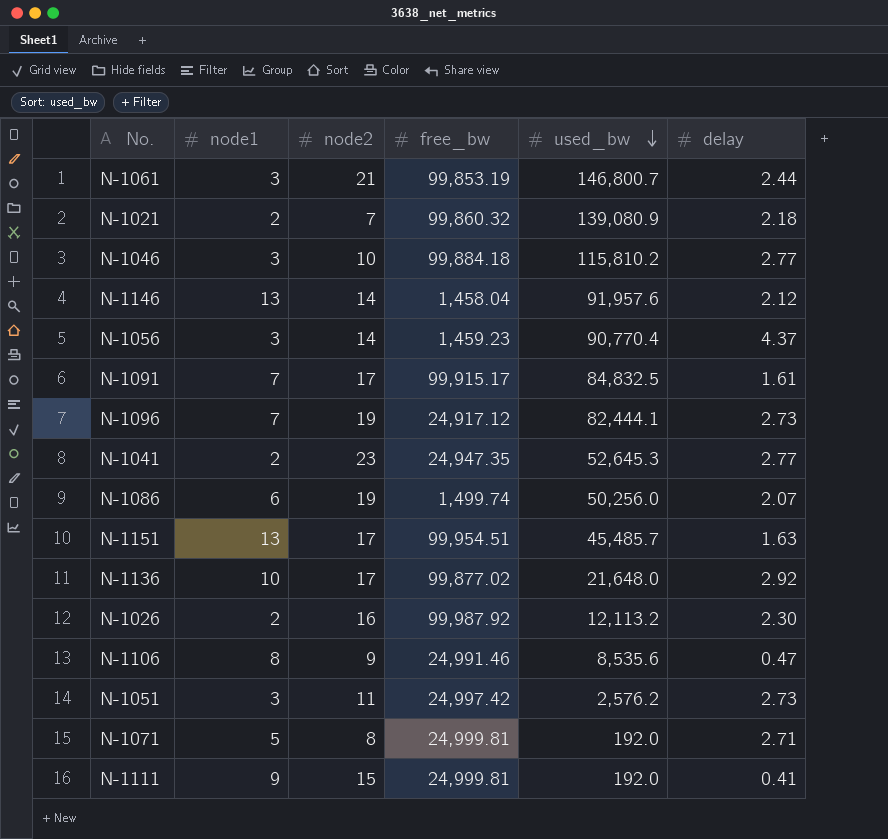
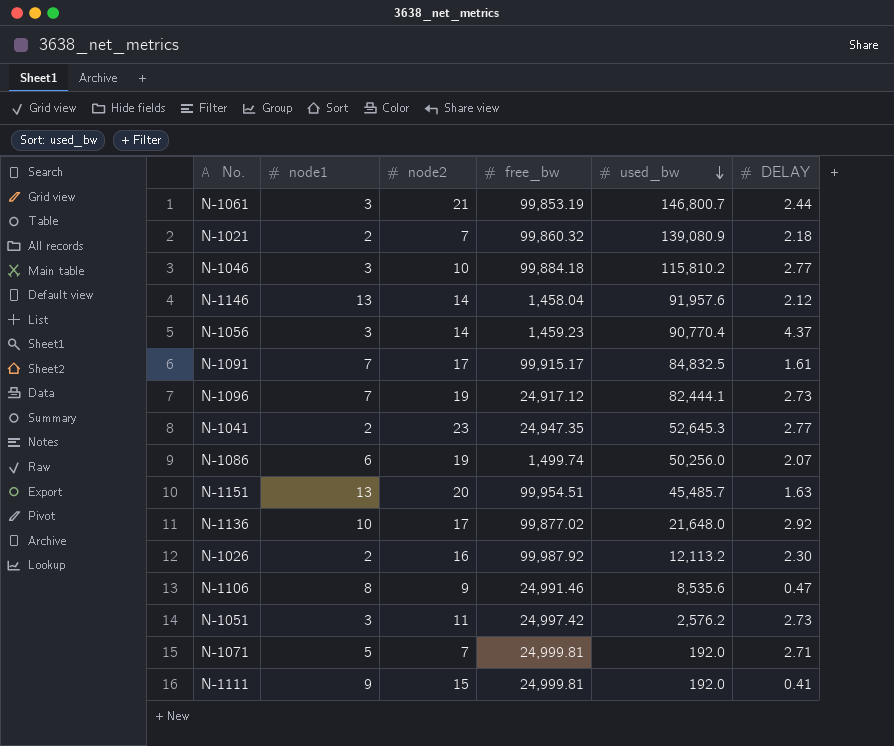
column name: delay -> DELAY
N-1151 | node2: 17 -> 20
N-1071 | node2: 8 -> 7

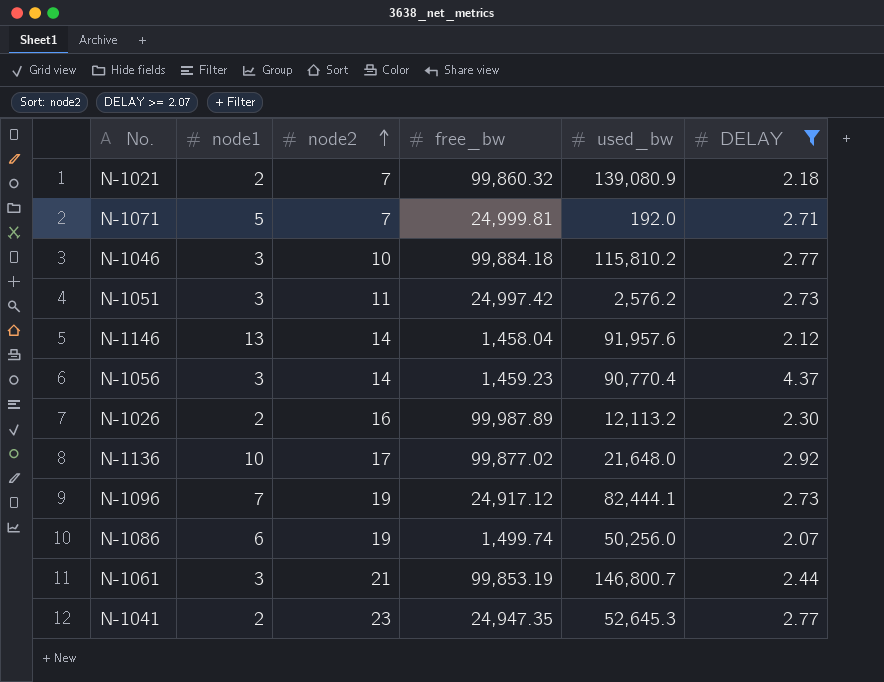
filter: none -> DELAY >= 2.07
row order: used_bw descending -> node2 ascending
N-1026 | free_bw: 99,987.92 -> 99,987.89

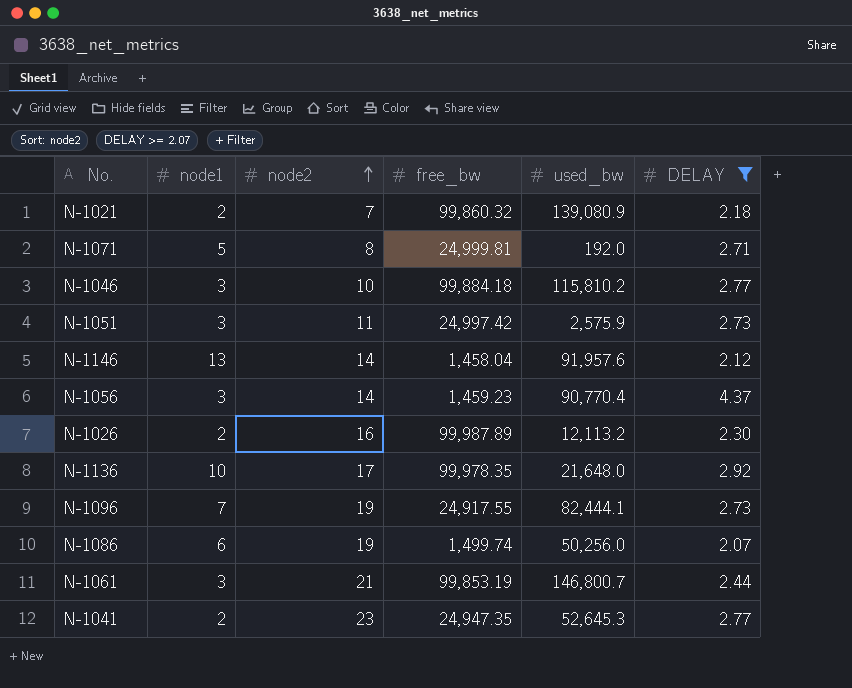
N-1071 | node2: 7 -> 8
N-1051 | used_bw: 2,576.2 -> 2,575.9
N-1136 | free_bw: 99,877.02 -> 99,978.35
N-1096 | free_bw: 24,917.12 -> 24,917.55

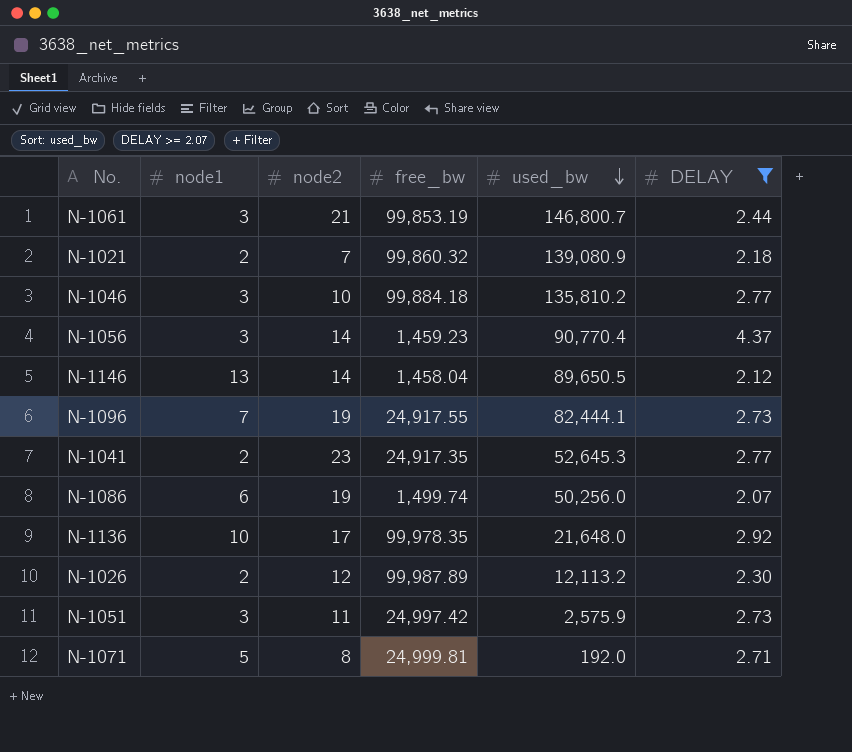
row order: node2 ascending -> used_bw descending
N-1046 | used_bw: 115,810.2 -> 135,810.2
N-1146 | used_bw: 91,957.6 -> 89,650.5
N-1041 | free_bw: 24,947.35 -> 24,917.35
N-1026 | node2: 16 -> 12

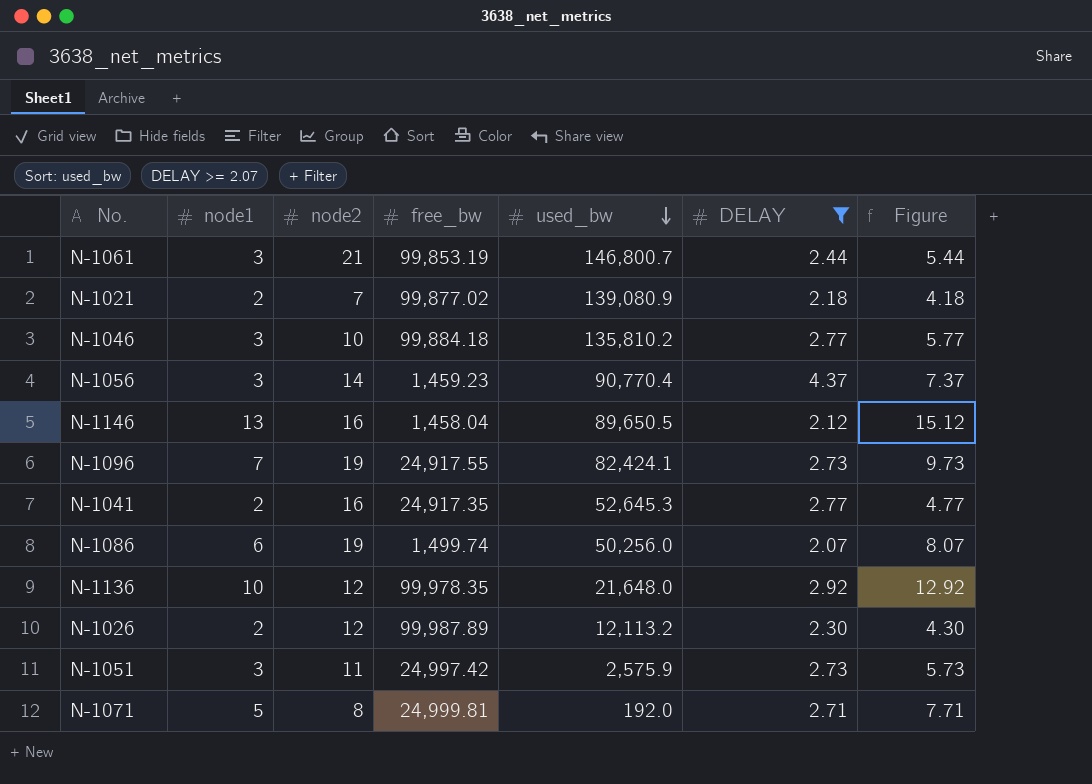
column Figure | formula: none -> [node1] + [DELAY]
N-1021 | free_bw: 99,860.32 -> 99,877.02
N-1146 | node2: 14 -> 16
N-1096 | used_bw: 82,444.1 -> 82,424.1
N-1041 | node2: 23 -> 16
N-1136 | node2: 17 -> 12

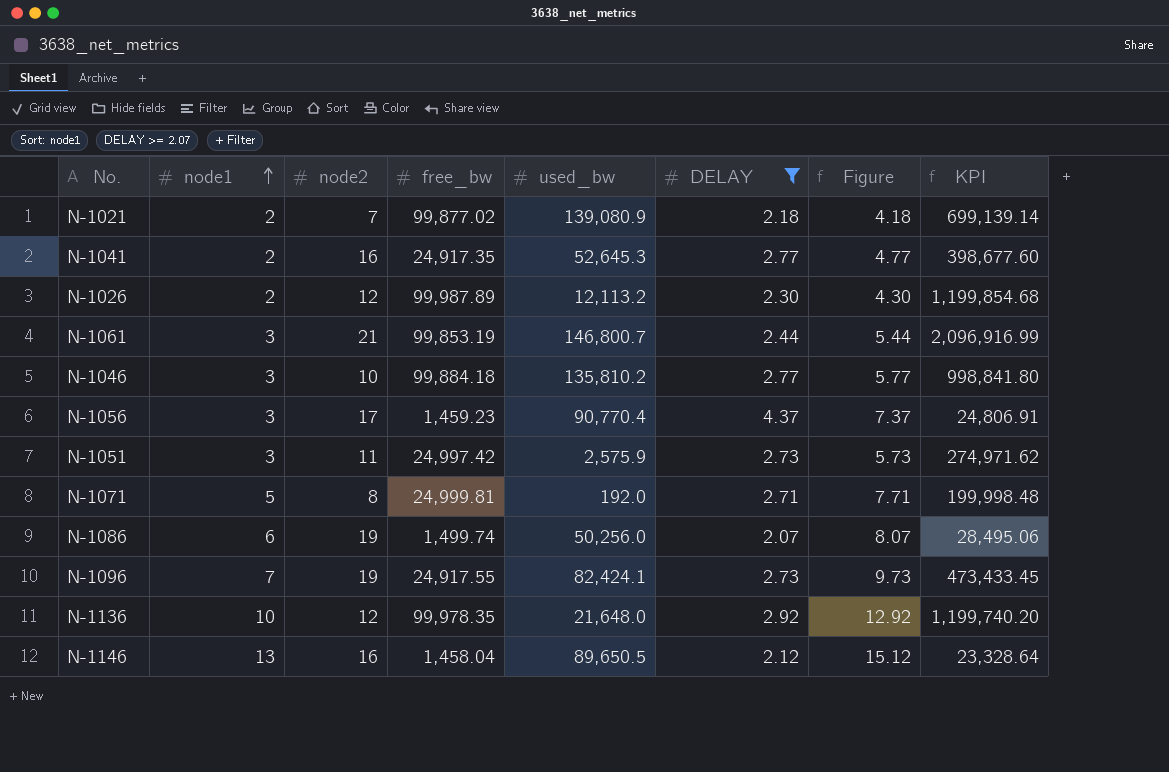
row order: used_bw descending -> node1 ascending
column KPI | formula: none -> [node2] * [free_bw]
N-1056 | node2: 14 -> 17

